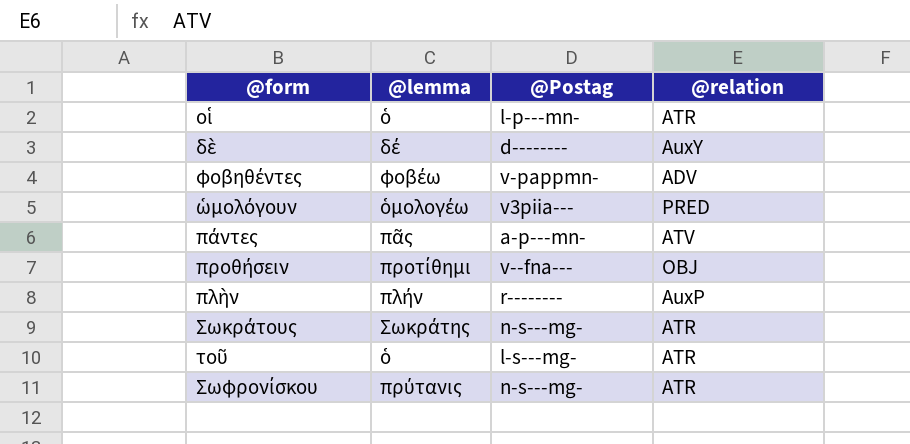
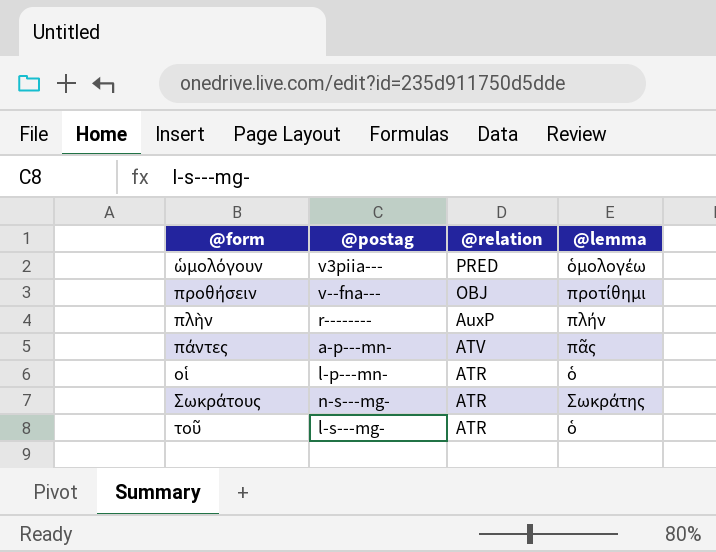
row order: none -> @relation descending
column name: @Postag -> @postag
column @lemma | position: 2 -> 4
row δὲ: δέ | d-------- | AuxY -> none
row φοβηθέντες: φοβέω | v-pappmn- | ADV -> none
row Σωφρονίσκου: πρύτανις | n-s---mg- | ATR -> none

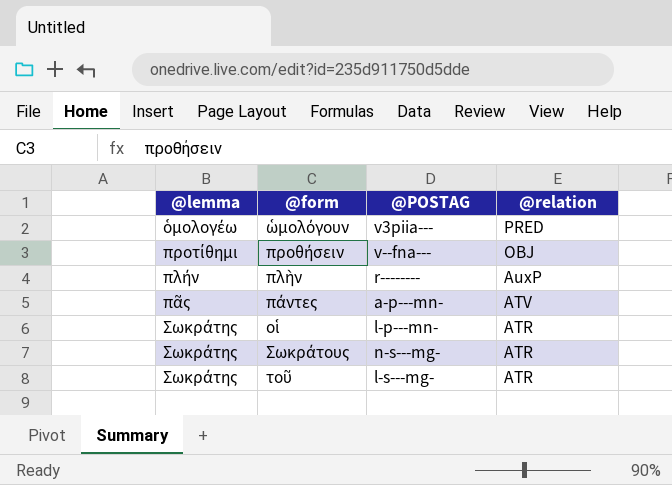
column @lemma | position: 4 -> 1
column name: @postag -> @POSTAG
οἱ | @lemma: ὁ -> Σωκράτης
τοῦ | @lemma: ὁ -> Σωκράτης

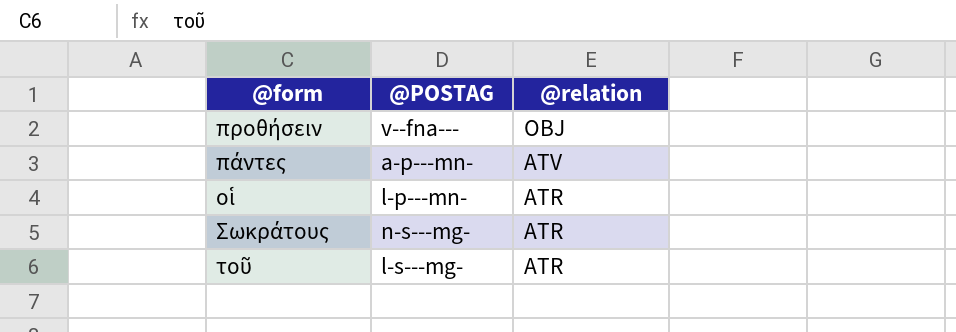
column @lemma | position: 1 -> none
row ὡμολόγουν: ὁμολογέω | v3piia--- | PRED -> none
row πλὴν: πλήν | r-------- | AuxP -> none

